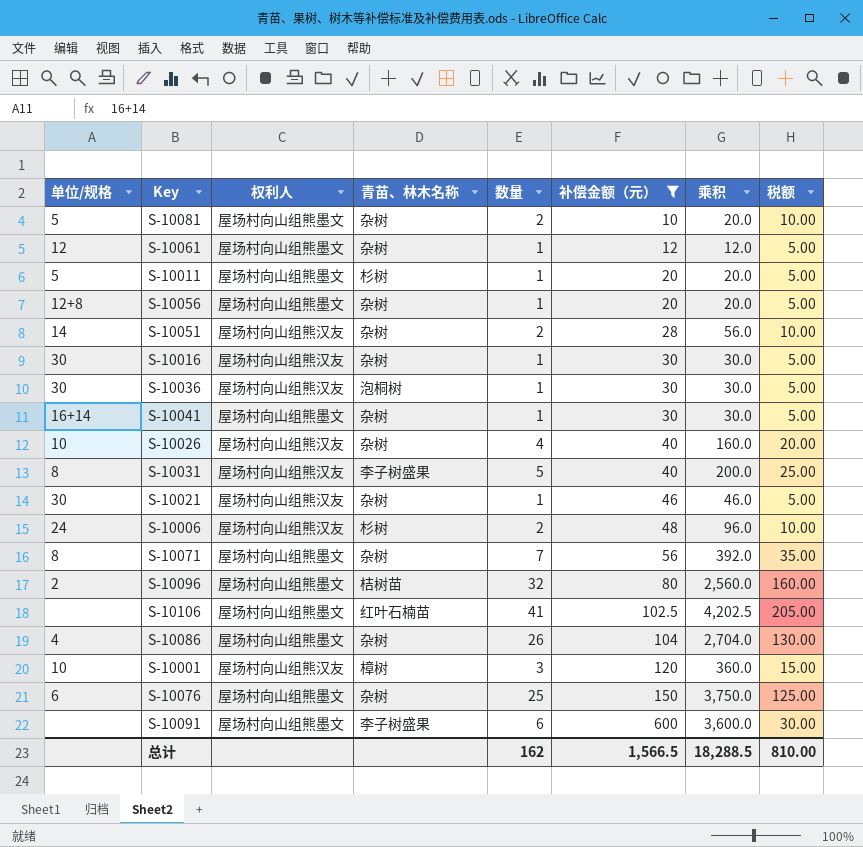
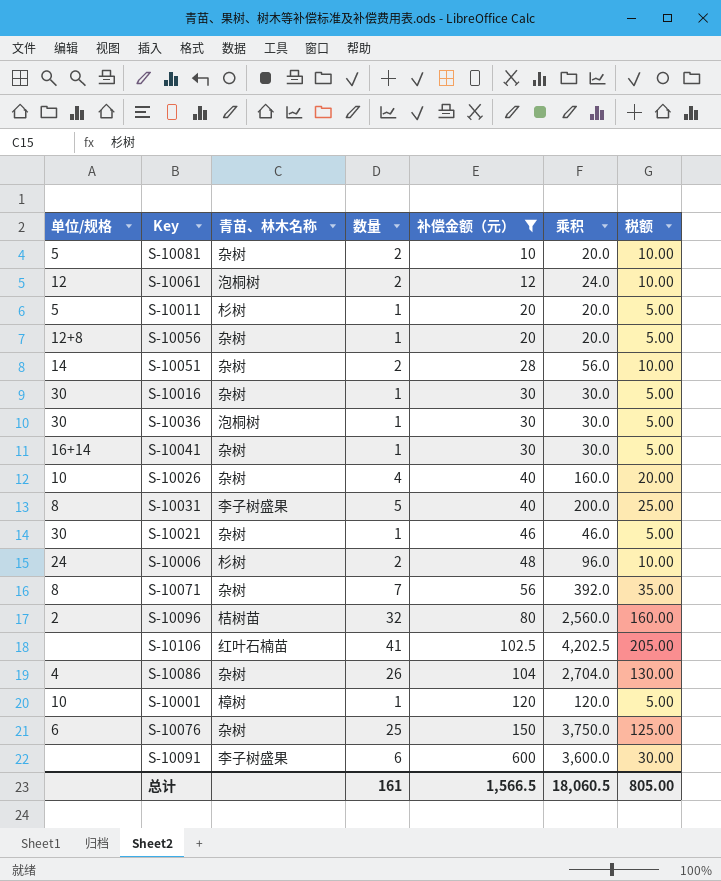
column 权利人 | position: 3 -> none
S-10061 | 青苗、林木名称: 杂树 -> 泡桐树
S-10061 | 数量: 1 -> 2
S-10061 | 乘积: 12.0 -> 24.0
S-10061 | 税额: 5.00 -> 10.00
S-10001 | 数量: 3 -> 1
S-10001 | 乘积: 360.0 -> 120.0
S-10001 | 税额: 15.00 -> 5.00
总计 | 数量: 162 -> 161
总计 | 乘积: 18,288.5 -> 18,060.5
总计 | 税额: 810.00 -> 805.00

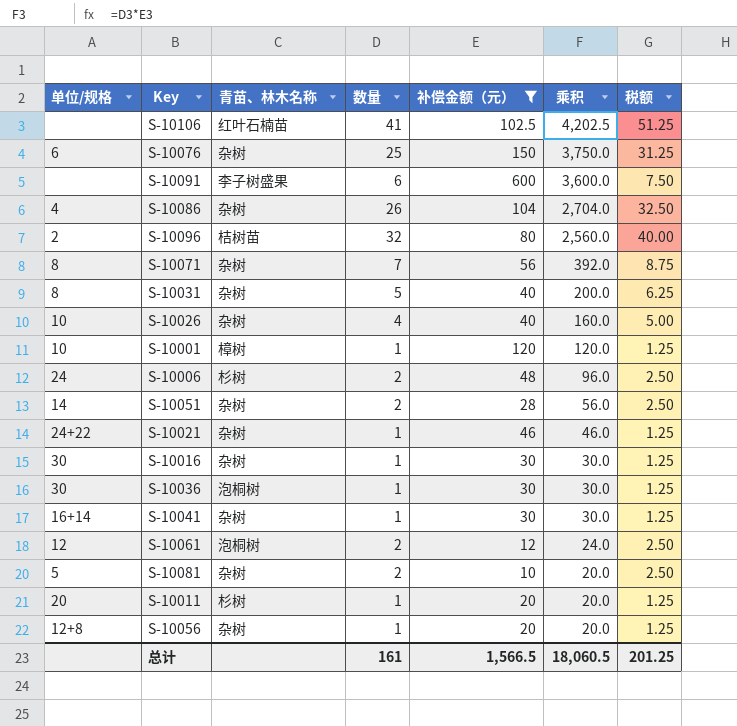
row order: 补偿金额（元） ascending -> 乘积 descending
column 税额 | formula: [数量] * 5 -> [数量] * 1.25
S-10031 | 青苗、林木名称: 李子树盛果 -> 杂树
S-10021 | 单位/规格: 30 -> 24+22
S-10011 | 单位/规格: 5 -> 20
总计 | 税额: 805.00 -> 201.25

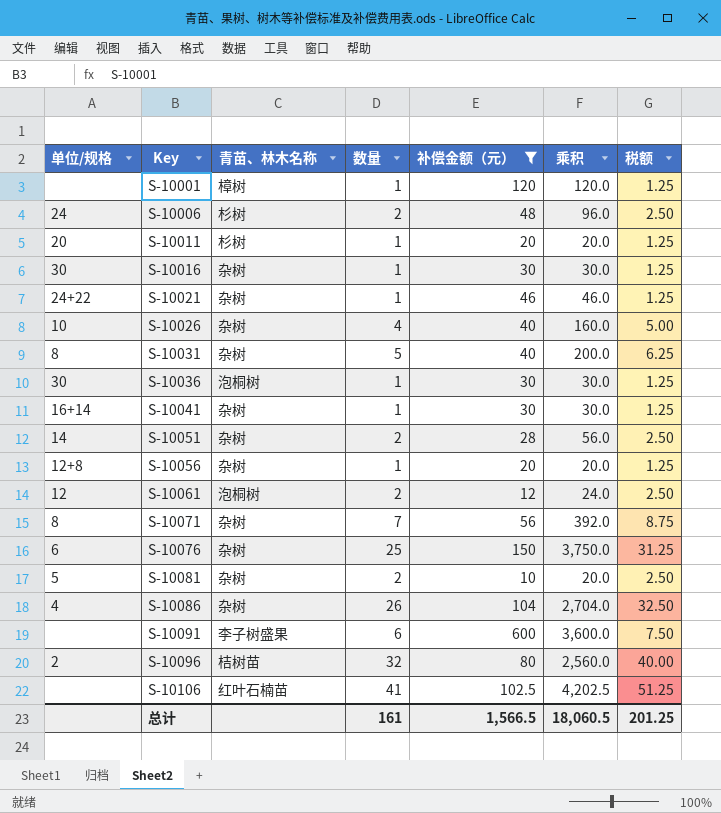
row order: 乘积 descending -> Key ascending
S-10001 | 单位/规格: 10 -> none

